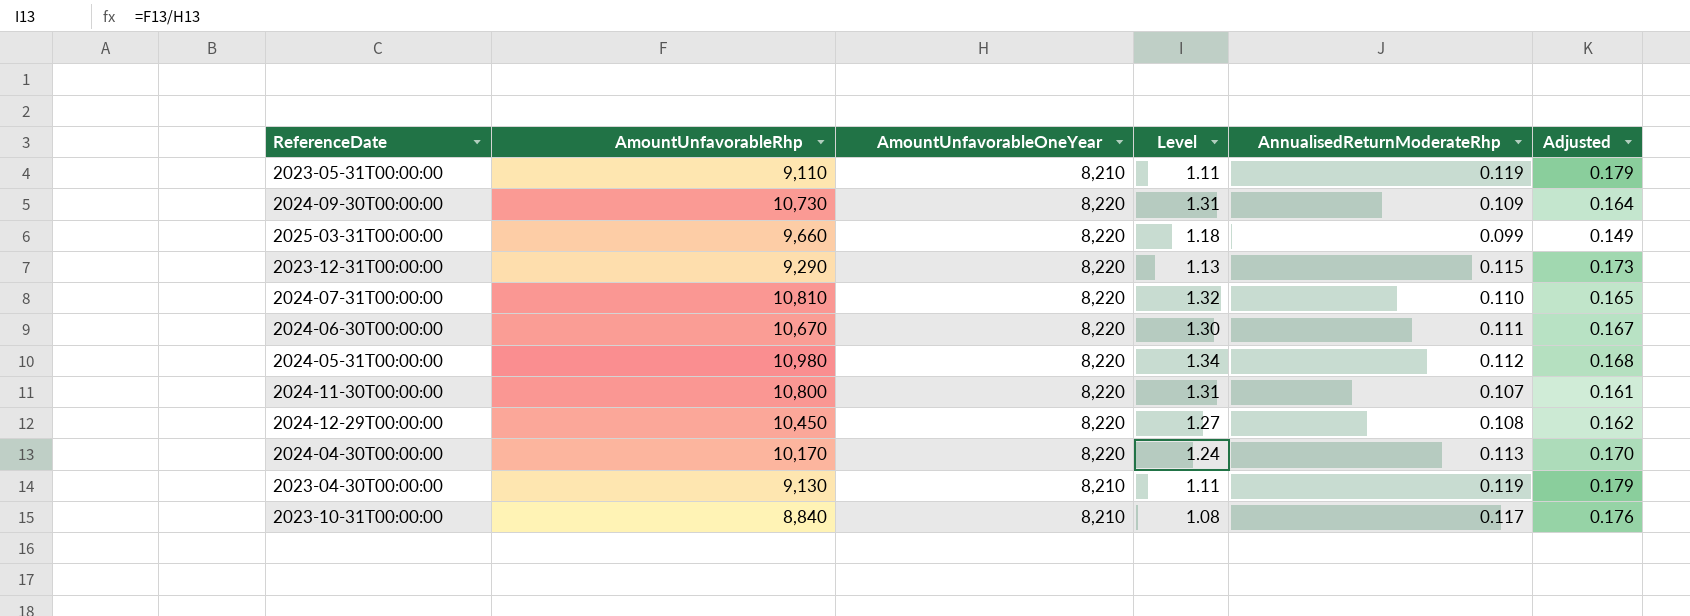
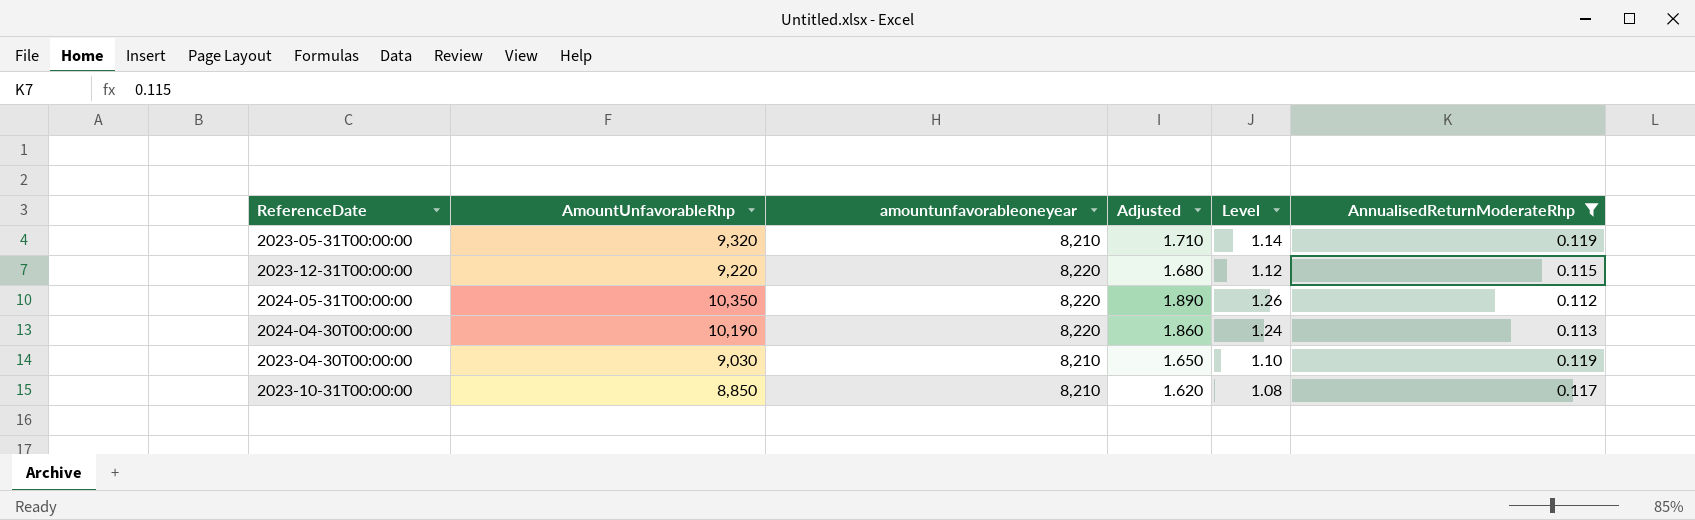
filter: none -> AnnualisedReturnModerateRhp >= 0.112
column name: AmountUnfavorableOneYear -> amountunfavorableoneyear
column Adjusted | formula: [AnnualisedReturnModerateRhp] * 1.5 -> [Level] * 1.5
column Adjusted | position: 6 -> 4
2023-05-31T00:00:00 | AmountUnfavorableRhp: 9,110 -> 9,320
2023-05-31T00:00:00 | Level: 1.11 -> 1.14
2023-12-31T00:00:00 | AmountUnfavorableRhp: 9,290 -> 9,220
2023-12-31T00:00:00 | Level: 1.13 -> 1.12
2024-05-31T00:00:00 | AmountUnfavorableRhp: 10,980 -> 10,350
2024-05-31T00:00:00 | Level: 1.34 -> 1.26
2024-04-30T00:00:00 | AmountUnfavorableRhp: 10,170 -> 10,190
2023-04-30T00:00:00 | AmountUnfavorableRhp: 9,130 -> 9,030
2023-04-30T00:00:00 | Level: 1.11 -> 1.10
2023-10-31T00:00:00 | AmountUnfavorableRhp: 8,840 -> 8,850

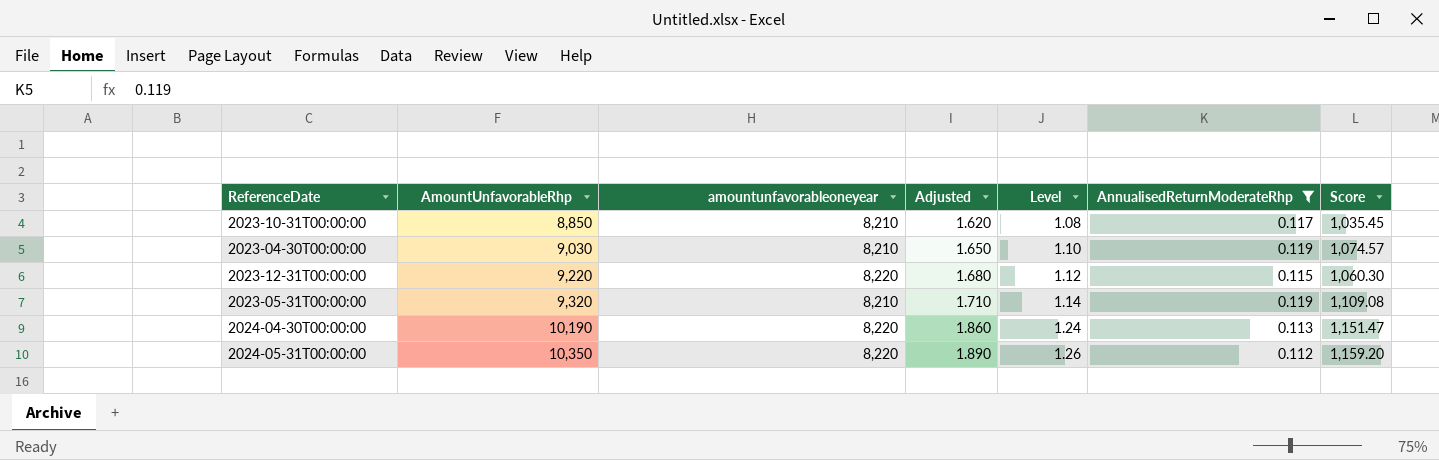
row order: none -> AmountUnfavorableRhp ascending
column Score | formula: none -> [AmountUnfavorableRhp] * [AnnualisedReturnModerateRhp]

